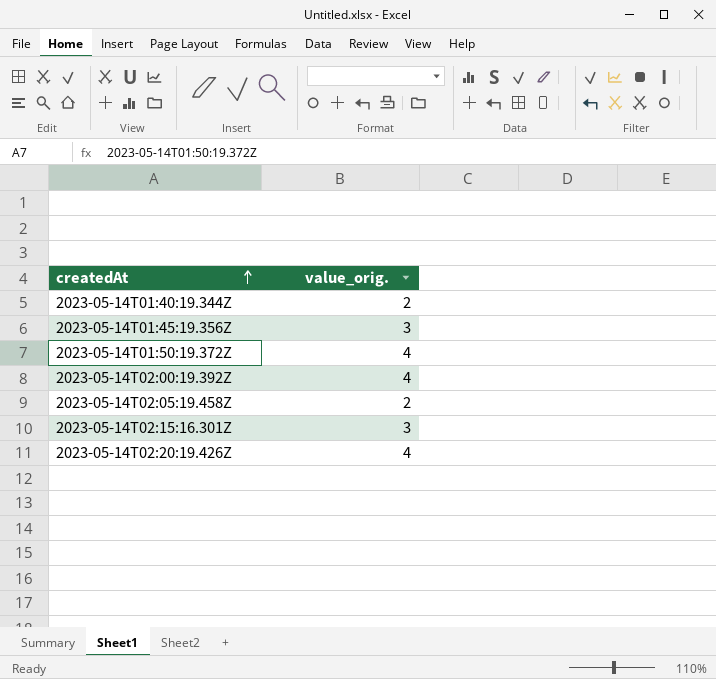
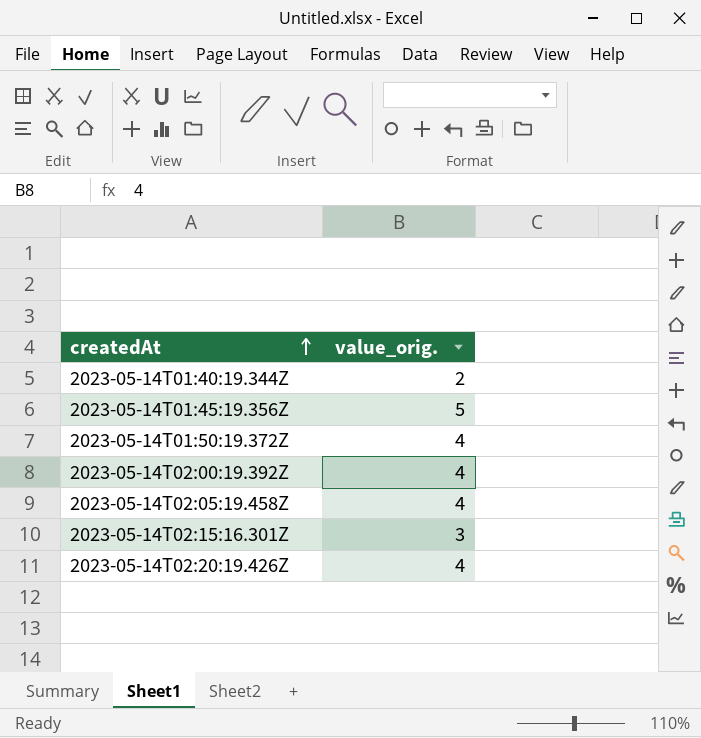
2023-05-14T01:45:19.356Z | value_orig.: 3 -> 5
2023-05-14T02:05:19.458Z | value_orig.: 2 -> 4

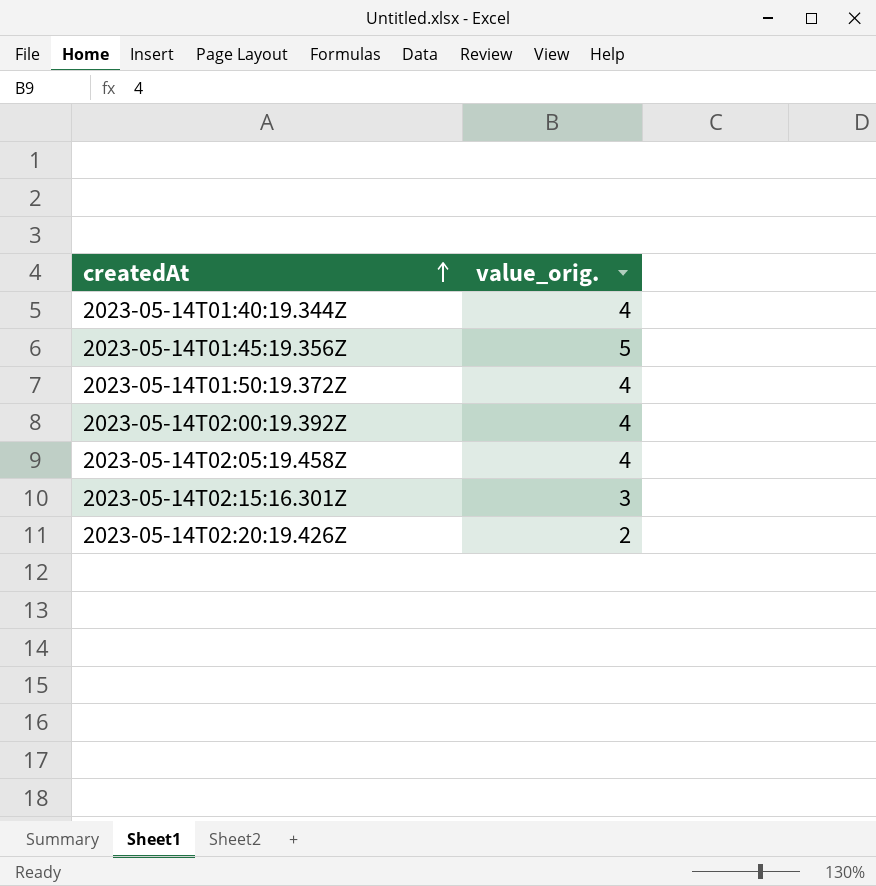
2023-05-14T01:40:19.344Z | value_orig.: 2 -> 4
2023-05-14T02:20:19.426Z | value_orig.: 4 -> 2

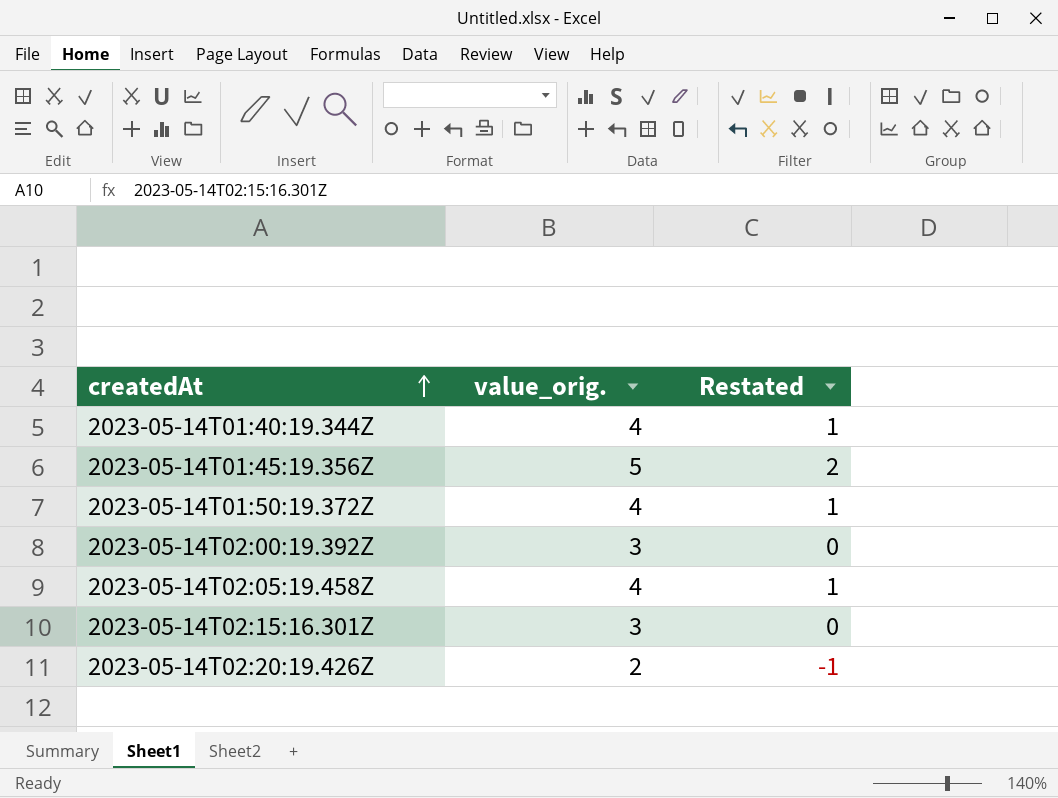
column Restated | formula: none -> [value_orig.] - 3
2023-05-14T02:00:19.392Z | value_orig.: 4 -> 3

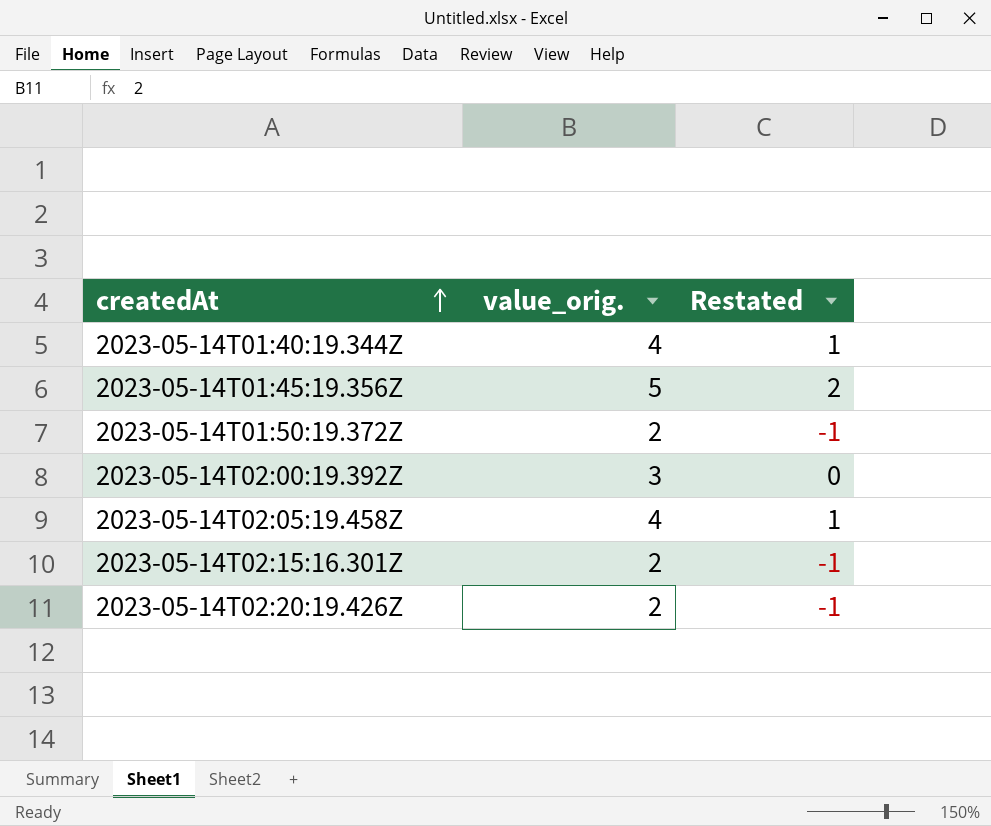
2023-05-14T01:50:19.372Z | value_orig.: 4 -> 2
2023-05-14T01:50:19.372Z | Restated: 1 -> -1
2023-05-14T02:15:16.301Z | value_orig.: 3 -> 2
2023-05-14T02:15:16.301Z | Restated: 0 -> -1

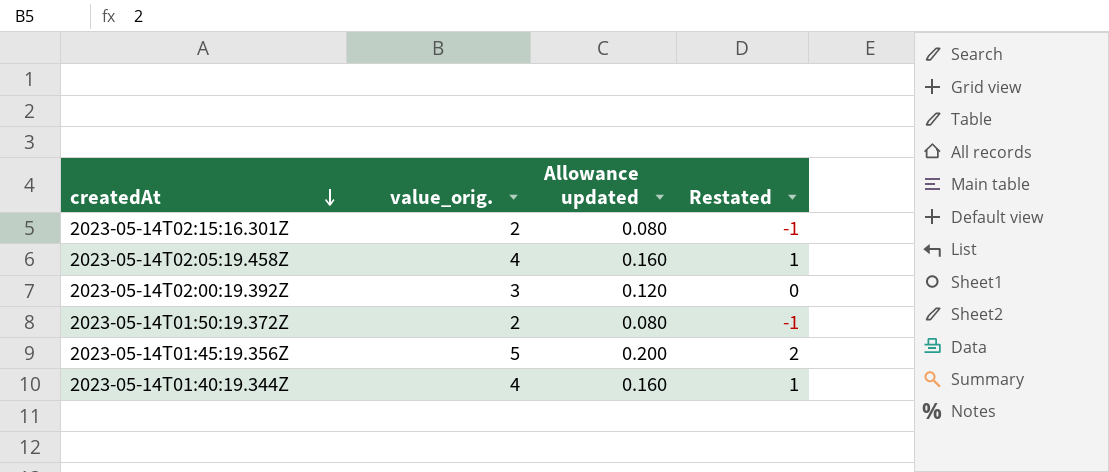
row order: createdAt ascending -> createdAt descending
column Allowance updated | formula: none -> [value_orig.] * 0.04
row 2023-05-14T02:20:19.426Z: 2 | -1 -> none

